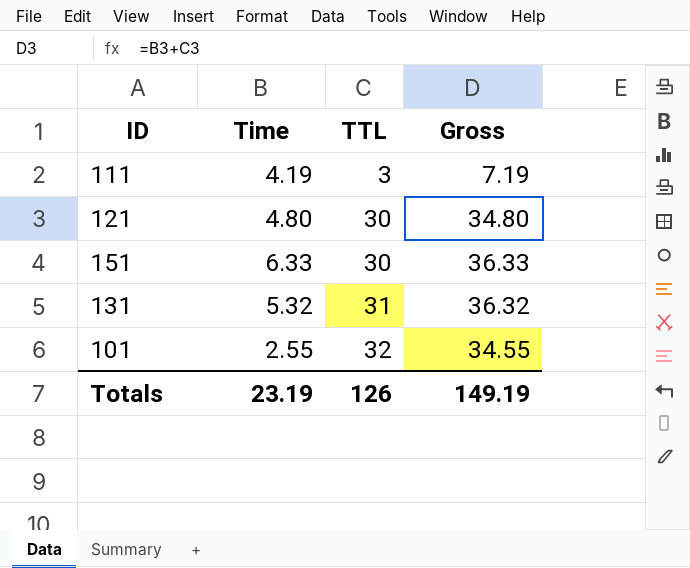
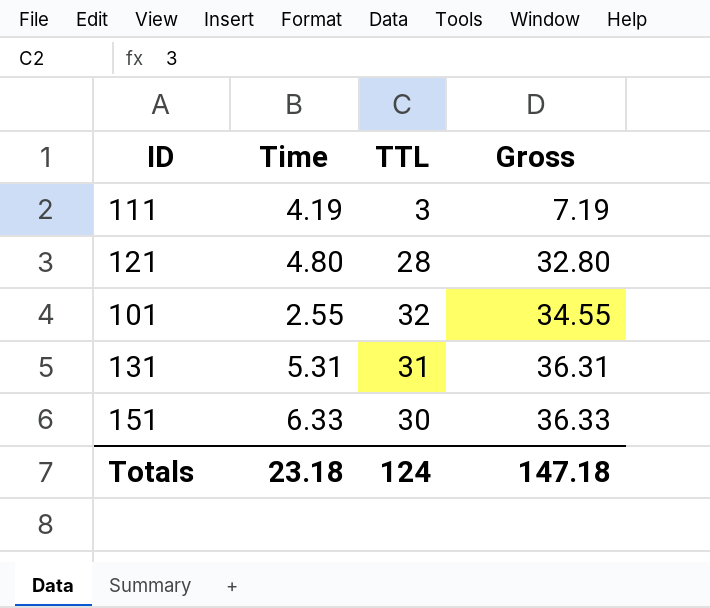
row order: TTL ascending -> Gross ascending
121 | TTL: 30 -> 28
121 | Gross: 34.80 -> 32.80
131 | Time: 5.32 -> 5.31
131 | Gross: 36.32 -> 36.31
Totals | Time: 23.19 -> 23.18
Totals | TTL: 126 -> 124
Totals | Gross: 149.19 -> 147.18

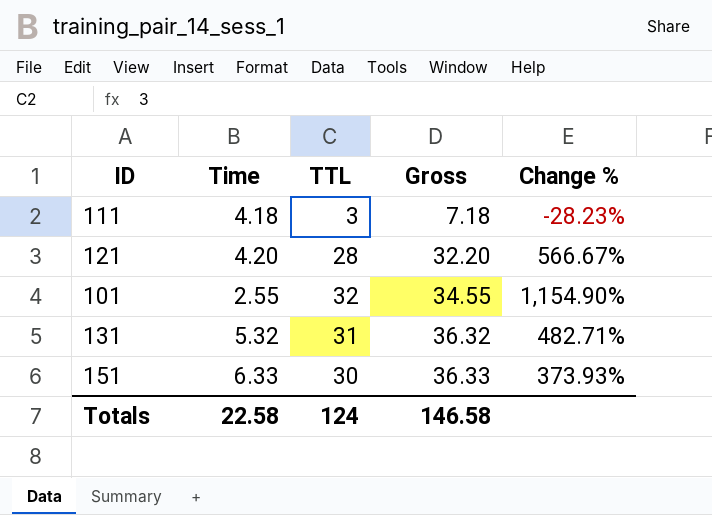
column Change % | formula: none -> ([TTL] - [Time]) / [Time]
111 | Time: 4.19 -> 4.18
111 | Gross: 7.19 -> 7.18
121 | Time: 4.80 -> 4.20
121 | Gross: 32.80 -> 32.20
131 | Time: 5.31 -> 5.32
131 | Gross: 36.31 -> 36.32
Totals | Time: 23.18 -> 22.58
Totals | Gross: 147.18 -> 146.58

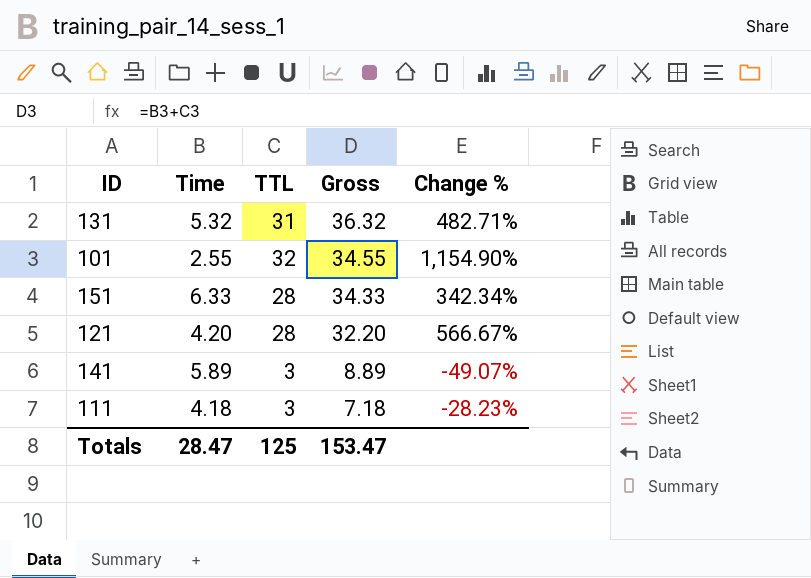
row order: Gross ascending -> Gross descending
151 | TTL: 30 -> 28
151 | Gross: 36.33 -> 34.33
151 | Change %: 373.93% -> 342.34%
row 141: none -> 5.89 | 3 | 8.89 | -49.07%
Totals | Time: 22.58 -> 28.47
Totals | TTL: 124 -> 125
Totals | Gross: 146.58 -> 153.47

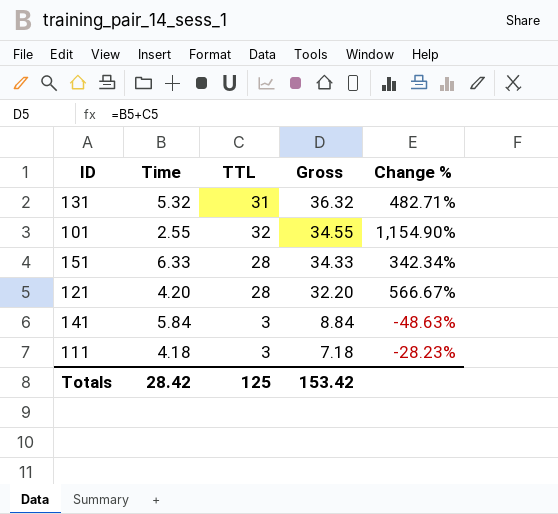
141 | Time: 5.89 -> 5.84
141 | Gross: 8.89 -> 8.84
141 | Change %: -49.07% -> -48.63%
Totals | Time: 28.47 -> 28.42
Totals | Gross: 153.47 -> 153.42

